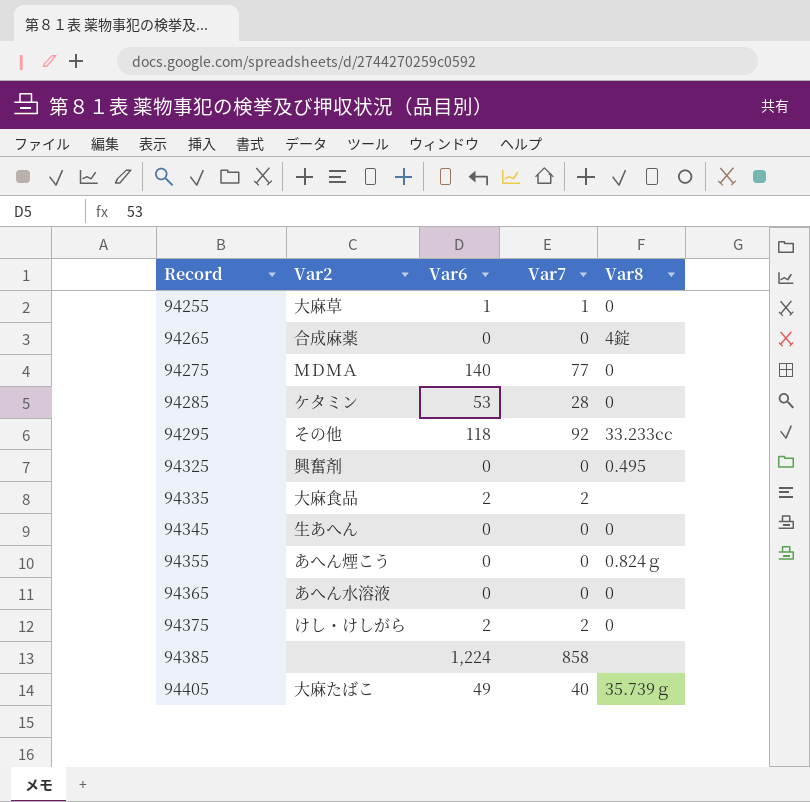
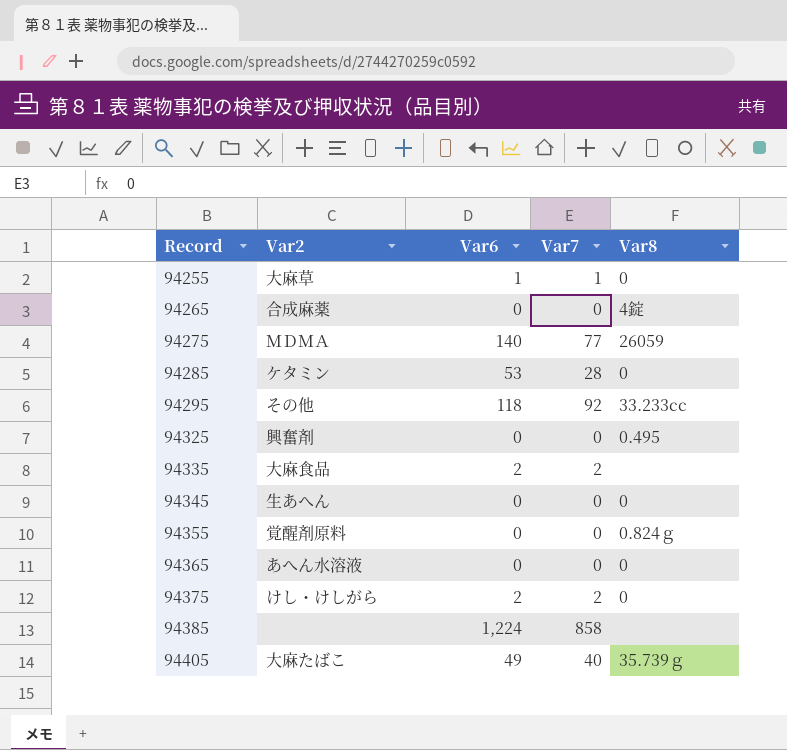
94275 | Var8: 0 -> 26059
94355 | Var2: あへん煙こう -> 覚醒剤原料

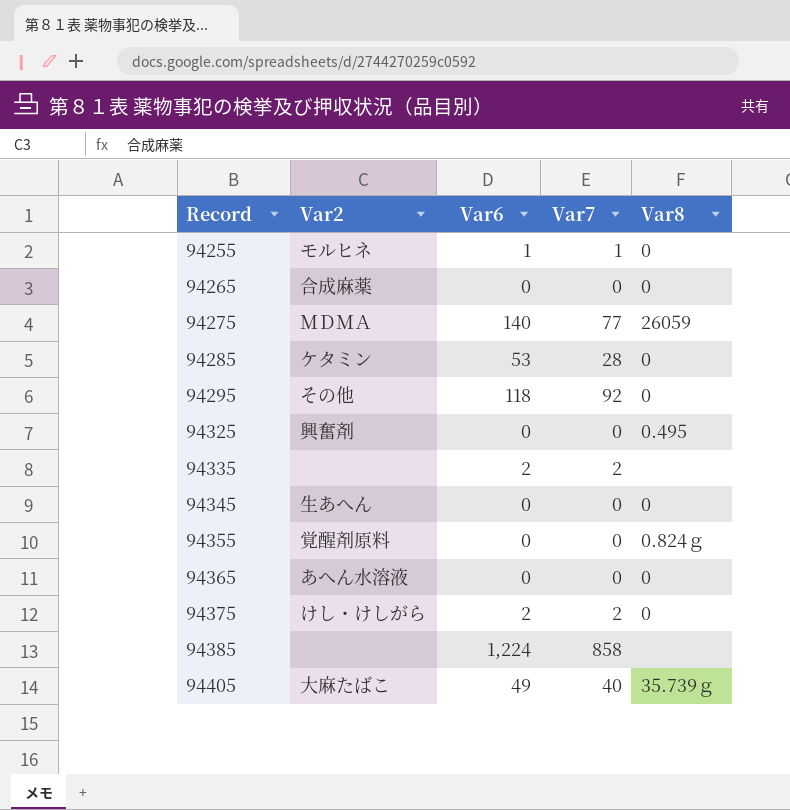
94255 | Var2: 大麻草 -> モルヒネ
94265 | Var8: 4錠 -> 0
94295 | Var8: 33.233cc -> 0
94335 | Var2: 大麻食品 -> none

